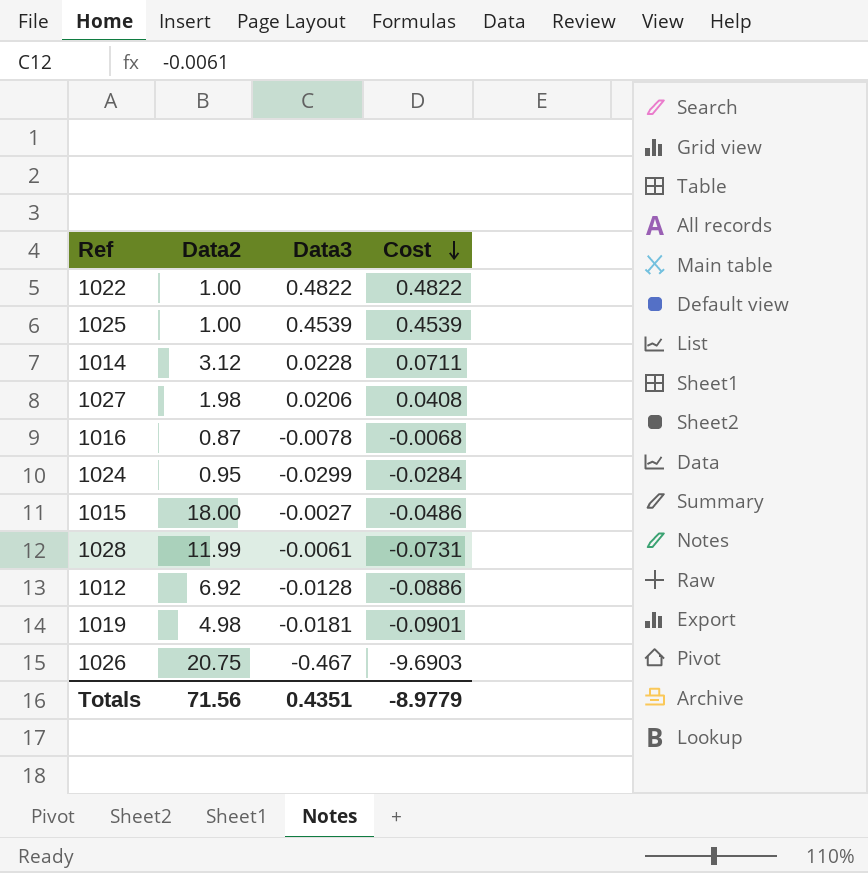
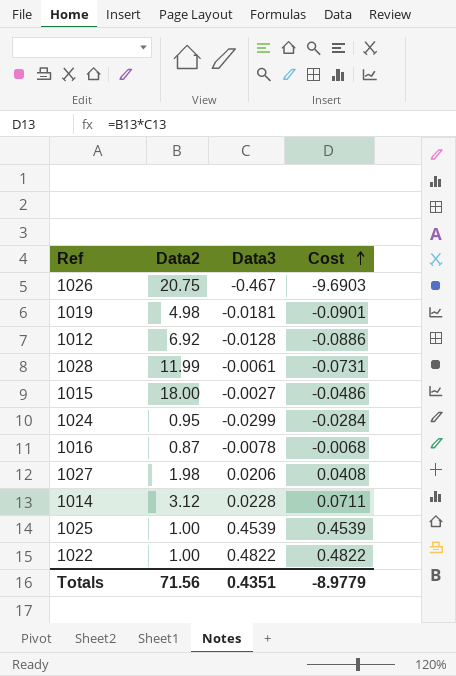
row order: Cost descending -> Cost ascending

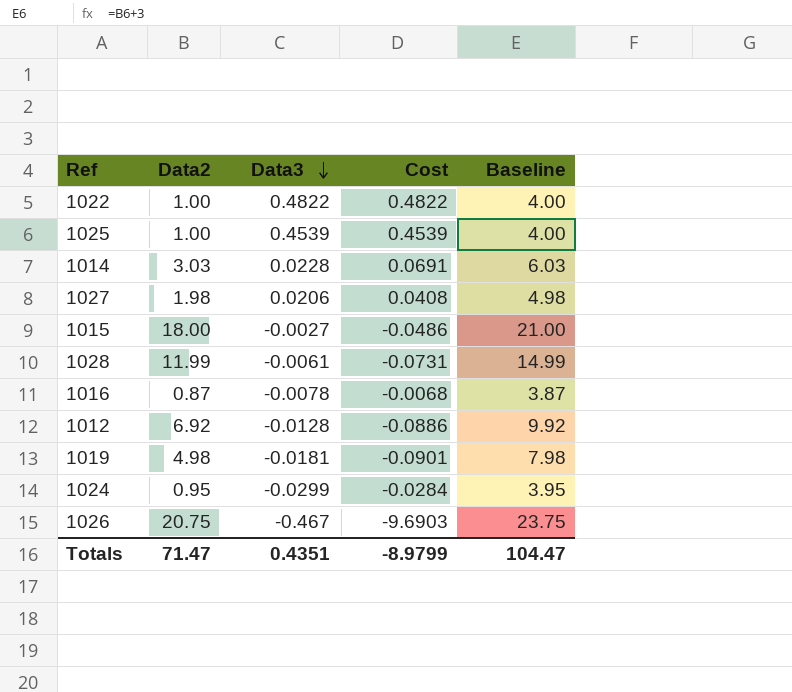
row order: Cost ascending -> Data3 descending
column Baseline | formula: none -> [Data2] + 3
1014 | Data2: 3.12 -> 3.03
1014 | Cost: 0.0711 -> 0.0691
Totals | Data2: 71.56 -> 71.47
Totals | Cost: -8.9779 -> -8.9799

